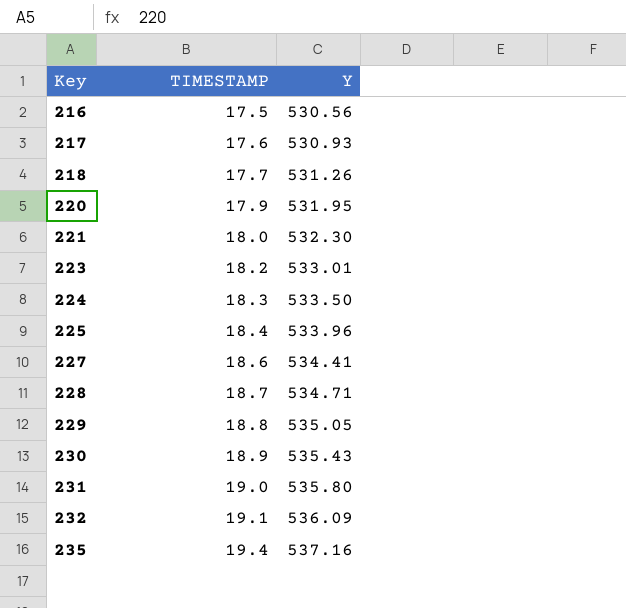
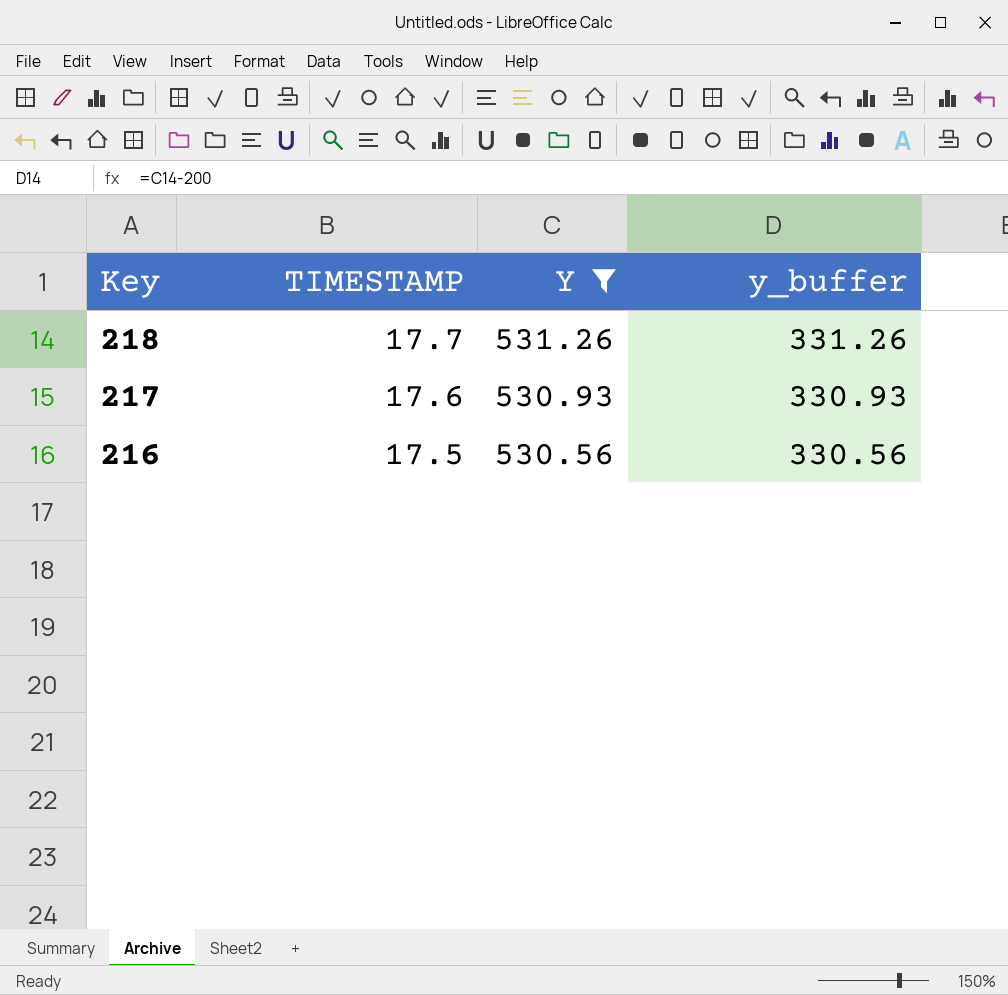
filter: none -> Y <= 531.26
row order: Key ascending -> Key descending
column y_buffer | formula: none -> [Y] - 200

